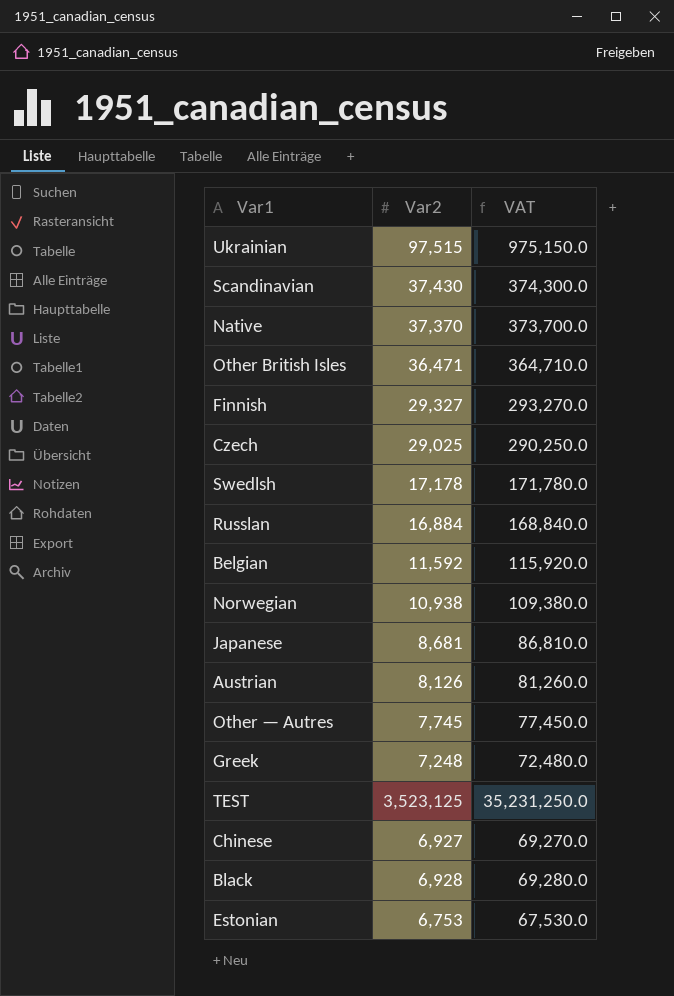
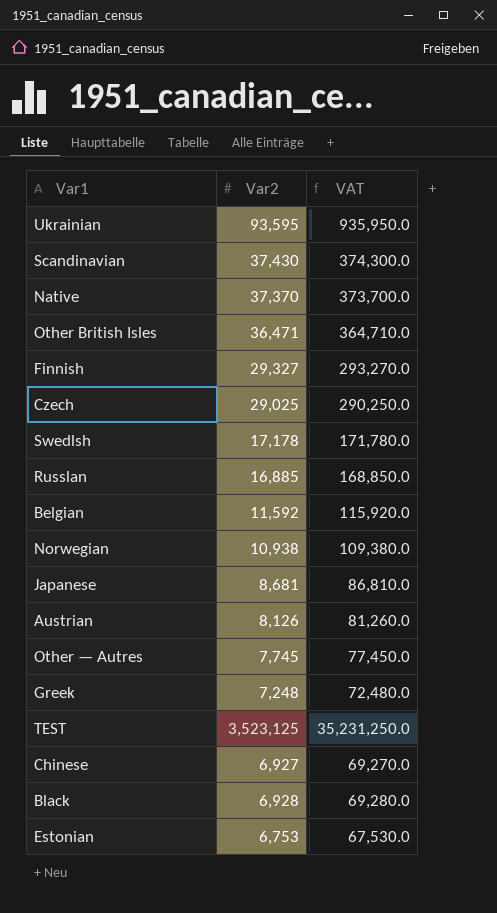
Ukrainian | Var2: 97,515 -> 93,595
Ukrainian | VAT: 975,150.0 -> 935,950.0
Russlan | Var2: 16,884 -> 16,885
Russlan | VAT: 168,840.0 -> 168,850.0

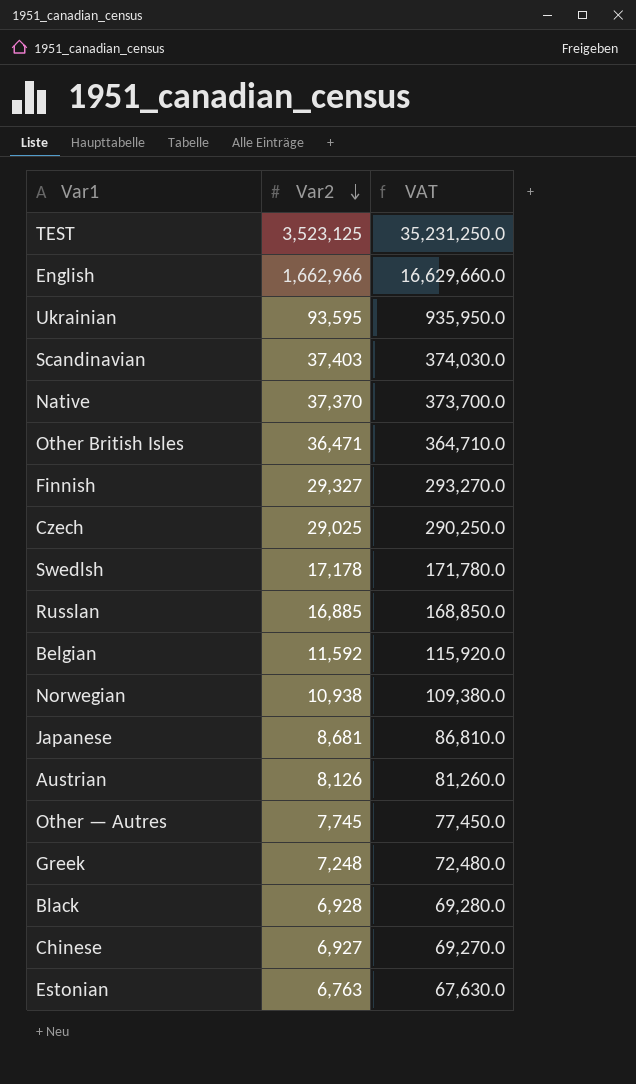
row order: none -> Var2 descending
row English: none -> 1,662,966 | 16,629,660.0
Scandinavian | Var2: 37,430 -> 37,403
Scandinavian | VAT: 374,300.0 -> 374,030.0
Estonian | Var2: 6,753 -> 6,763
Estonian | VAT: 67,530.0 -> 67,630.0

